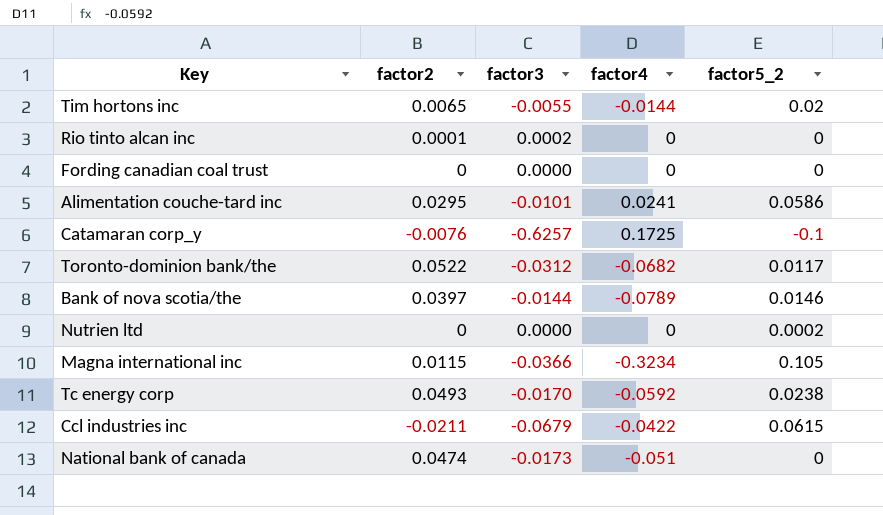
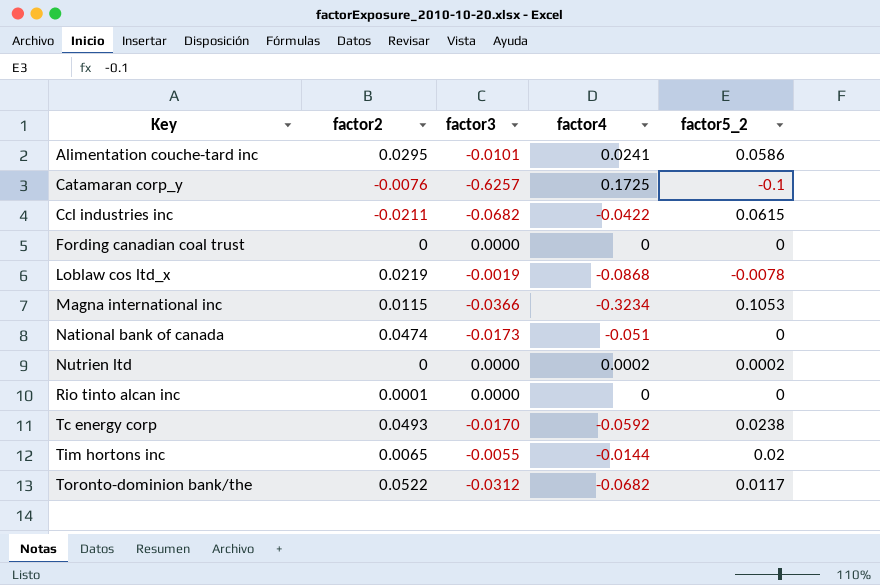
row order: none -> Key ascending
row Bank of nova scotia/the: 0.0397 | -0.0144 | -0.0789 | 0.0146 -> none
Ccl industries inc | factor3: -0.0679 -> -0.0682
row Loblaw cos ltd_x: none -> 0.0219 | -0.0019 | -0.0868 | -0.0078
Magna international inc | factor5_2: 0.105 -> 0.1053
Nutrien ltd | factor4: 0 -> 0.0002
Rio tinto alcan inc | factor3: 0.0002 -> 0.0000

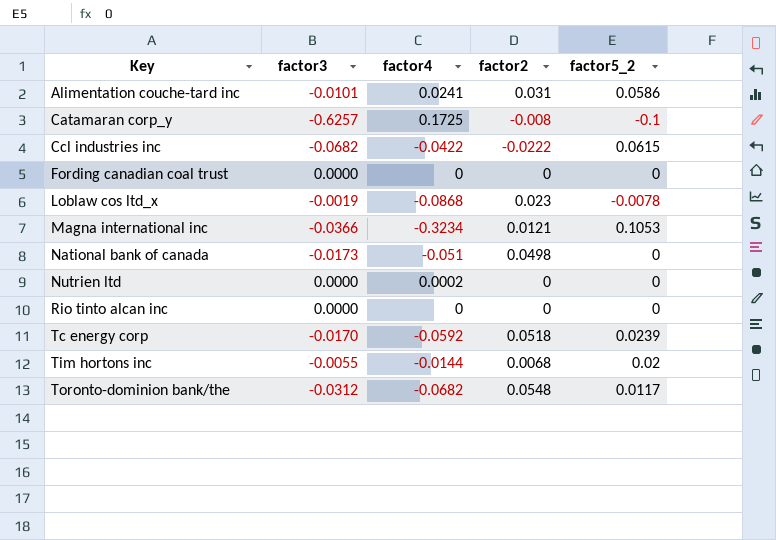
column factor2 | position: 2 -> 4
Alimentation couche-tard inc | factor2: 0.0295 -> 0.031
Catamaran corp_y | factor2: -0.0076 -> -0.008
Ccl industries inc | factor2: -0.0211 -> -0.0222
Loblaw cos ltd_x | factor2: 0.0219 -> 0.023
Magna international inc | factor2: 0.0115 -> 0.0121
National bank of canada | factor2: 0.0474 -> 0.0498
Nutrien ltd | factor5_2: 0.0002 -> 0
Rio tinto alcan inc | factor2: 0.0001 -> 0
Tc energy corp | factor2: 0.0493 -> 0.0518
Tc energy corp | factor5_2: 0.0238 -> 0.0239
Tim hortons inc | factor2: 0.0065 -> 0.0068
Toronto-dominion bank/the | factor2: 0.0522 -> 0.0548

